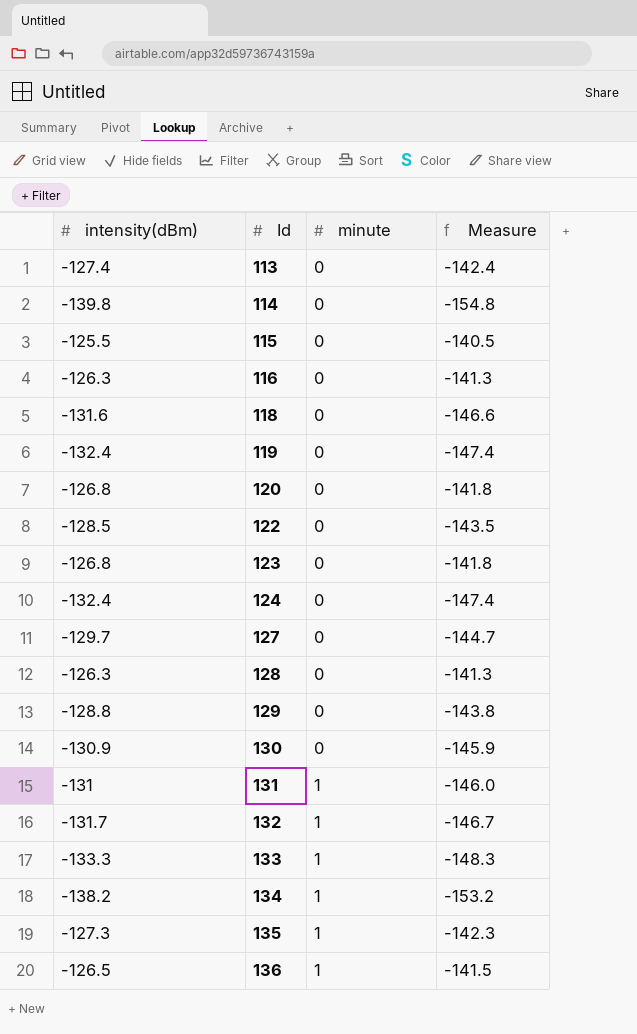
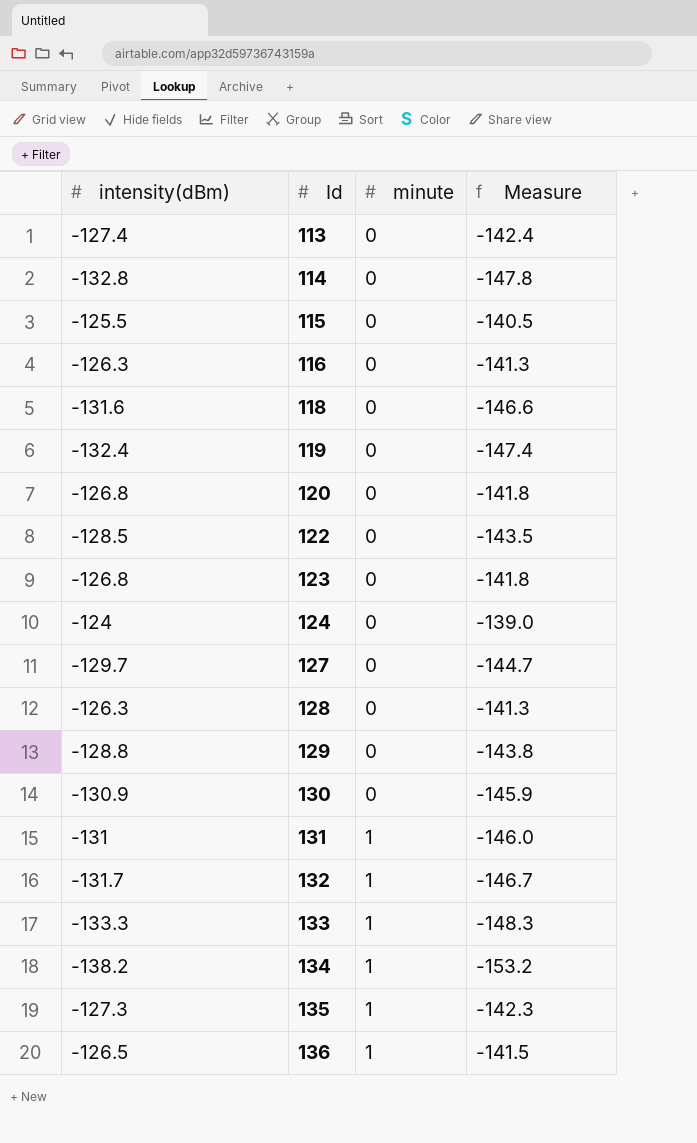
114 | intensity(dBm): -139.8 -> -132.8
114 | Measure: -154.8 -> -147.8
124 | intensity(dBm): -132.4 -> -124
124 | Measure: -147.4 -> -139.0

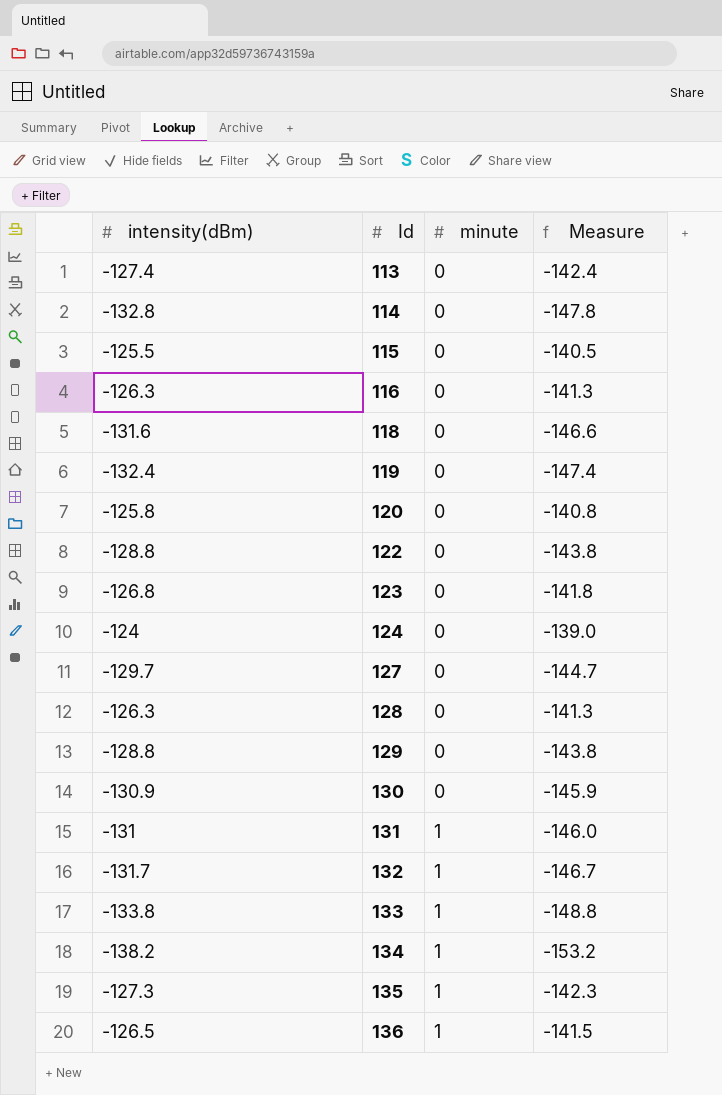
120 | intensity(dBm): -126.8 -> -125.8
120 | Measure: -141.8 -> -140.8
122 | intensity(dBm): -128.5 -> -128.8
122 | Measure: -143.5 -> -143.8
133 | intensity(dBm): -133.3 -> -133.8
133 | Measure: -148.3 -> -148.8

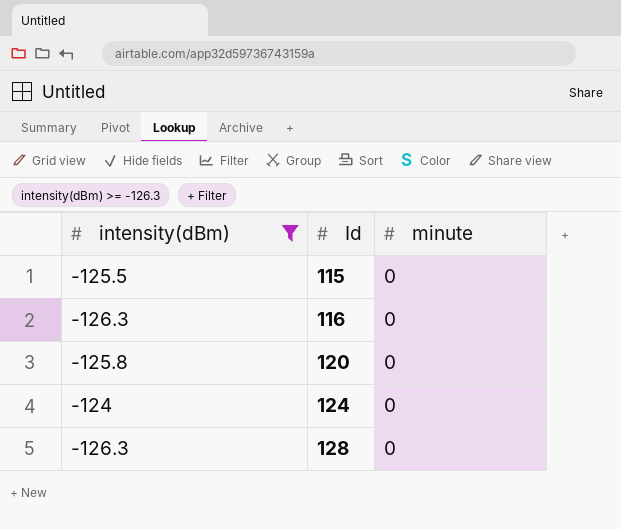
filter: none -> intensity(dBm) >= -126.3
column Measure | formula: [intensity(dBm)] - 15 -> none

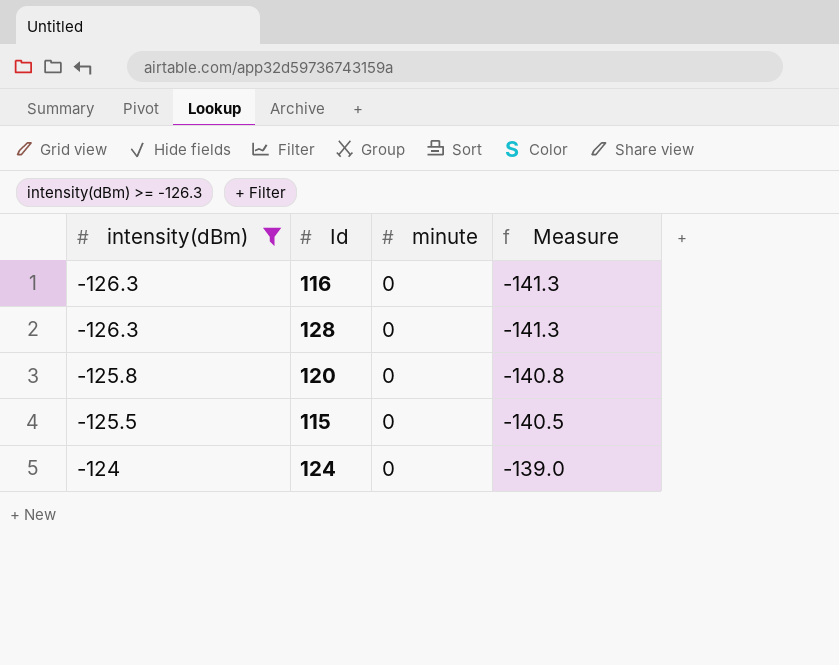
row order: Id ascending -> intensity(dBm) ascending
column Measure | formula: none -> [intensity(dBm)] - 15

